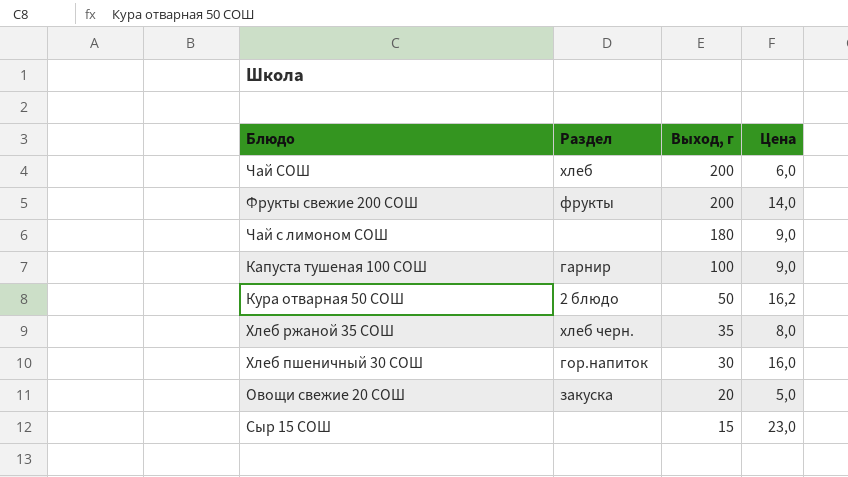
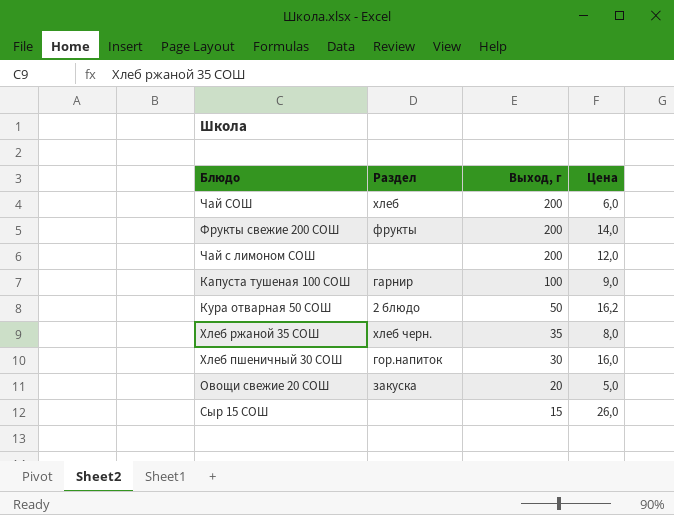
Чай с лимоном СОШ | Выход, г: 180 -> 200
Чай с лимоном СОШ | Цена: 9,0 -> 12,0
Сыр 15 СОШ | Цена: 23,0 -> 26,0

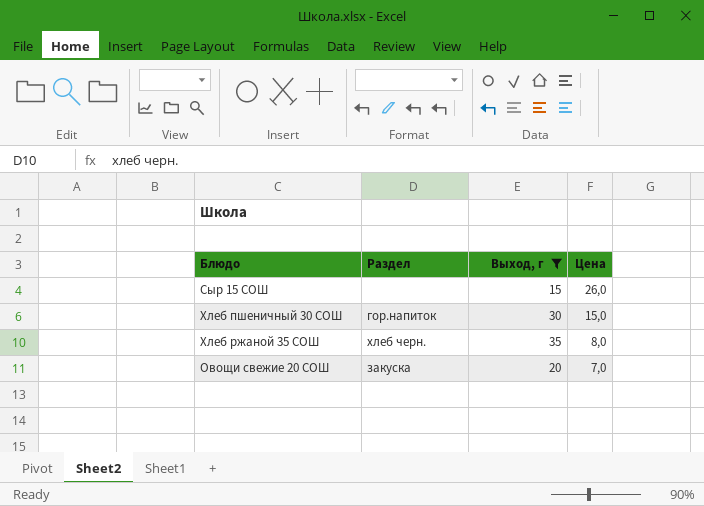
filter: none -> Выход, г <= 35
row order: Выход, г descending -> Цена descending
Хлеб пшеничный 30 СОШ | Цена: 16,0 -> 15,0
Овощи свежие 20 СОШ | Цена: 5,0 -> 7,0

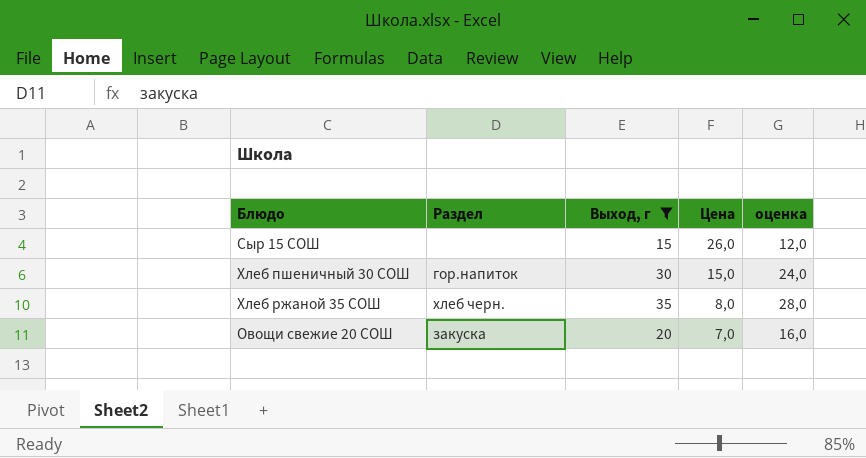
column оценка | formula: none -> [Выход, г] * 0,8

